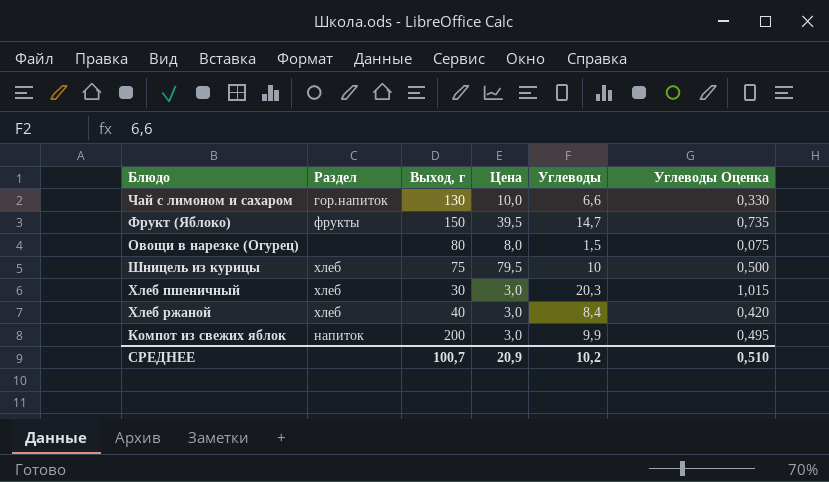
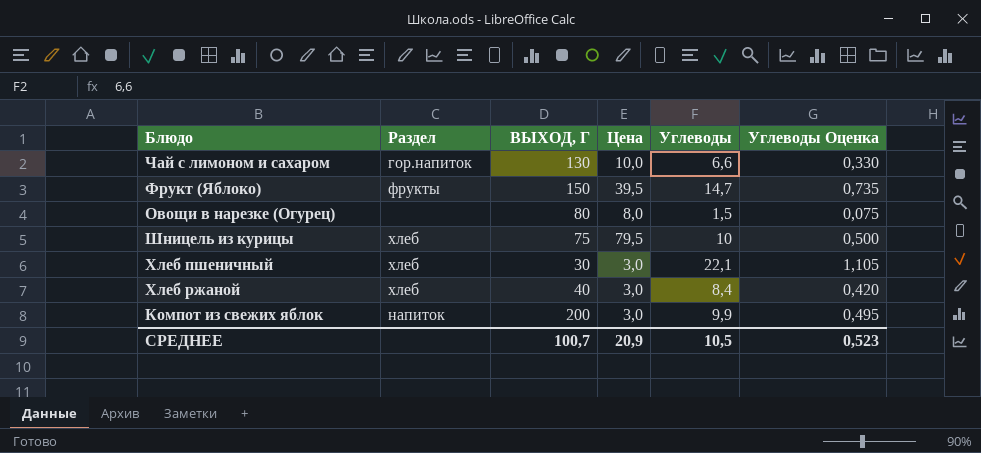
column name: Выход, г -> ВЫХОД, Г
Хлеб пшеничный | Углеводы: 20,3 -> 22,1
Хлеб пшеничный | Углеводы Оценка: 1,015 -> 1,105
СРЕДНЕЕ | Углеводы: 10,2 -> 10,5
СРЕДНЕЕ | Углеводы Оценка: 0,510 -> 0,523

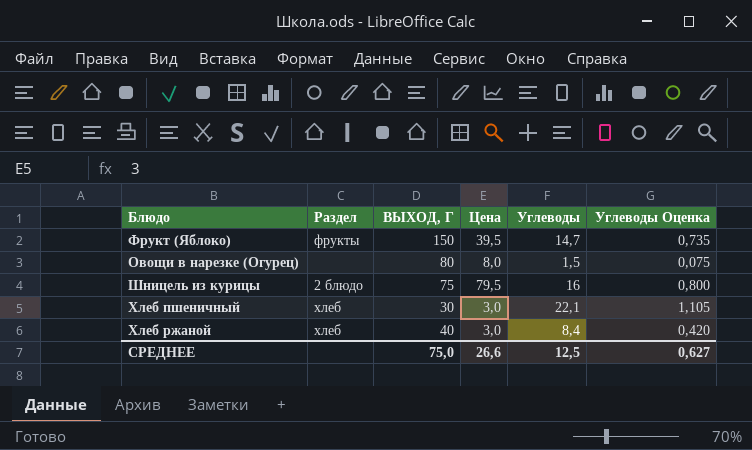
row Чай с лимоном и сахаром: гор.напиток | 130 | 10,0 | 6,6 | 0,330 -> none
row Компот из свежих яблок: напиток | 200 | 3,0 | 9,9 | 0,495 -> none
Шницель из курицы | Раздел: хлеб -> 2 блюдо
Шницель из курицы | Углеводы: 10 -> 16
Шницель из курицы | Углеводы Оценка: 0,500 -> 0,800
СРЕДНЕЕ | ВЫХОД, Г: 100,7 -> 75,0
СРЕДНЕЕ | Цена: 20,9 -> 26,6
СРЕДНЕЕ | Углеводы: 10,5 -> 12,5
СРЕДНЕЕ | Углеводы Оценка: 0,523 -> 0,627

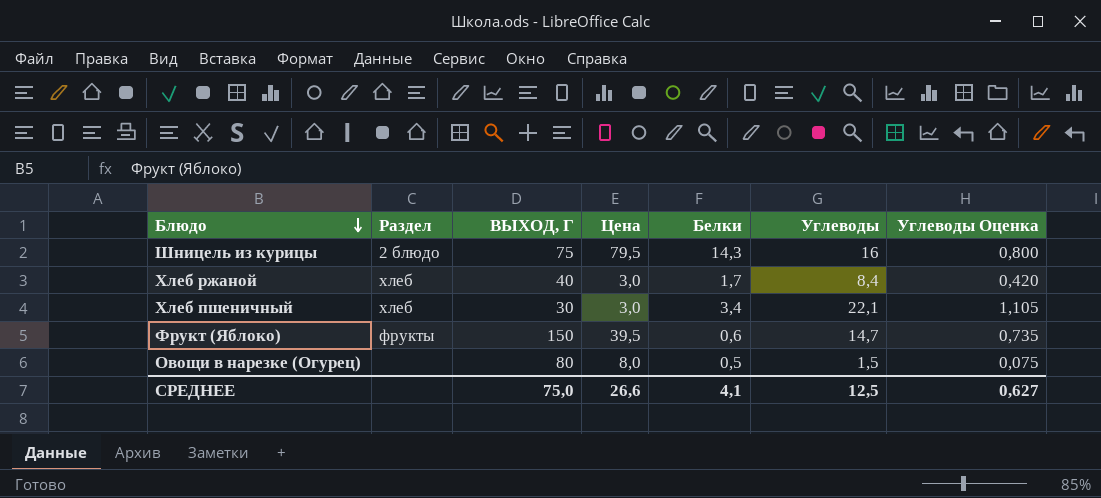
row order: none -> Блюдо descending
column Белки | position: none -> 5

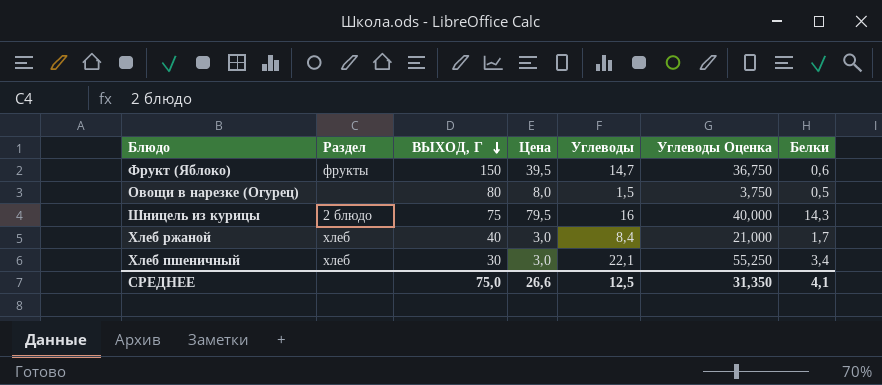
row order: Блюдо descending -> ВЫХОД, Г descending
column Углеводы Оценка | formula: [Углеводы] * 0,05 -> [Углеводы] * 2,5
column Белки | position: 5 -> 7
СРЕДНЕЕ | Углеводы Оценка: 0,627 -> 31,350

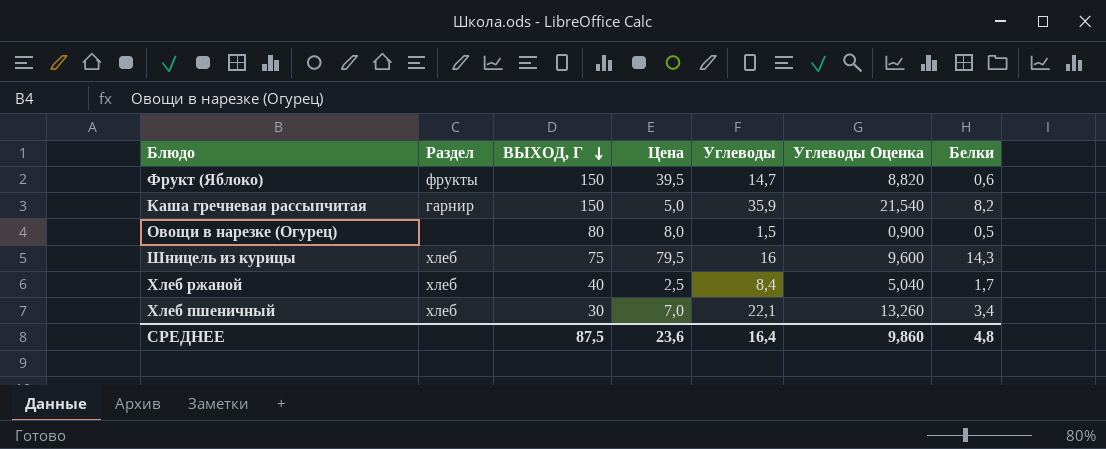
column Углеводы Оценка | formula: [Углеводы] * 2,5 -> [Углеводы] * 0,6
row Каша гречневая рассыпчитая: none -> гарнир | 150 | 5,0 | 35,9 | 21,540 | 8,2
Шницель из курицы | Раздел: 2 блюдо -> хлеб
Хлеб ржаной | Цена: 3,0 -> 2,5
Хлеб пшеничный | Цена: 3,0 -> 7,0
СРЕДНЕЕ | ВЫХОД, Г: 75,0 -> 87,5
СРЕДНЕЕ | Цена: 26,6 -> 23,6
СРЕДНЕЕ | Углеводы: 12,5 -> 16,4
СРЕДНЕЕ | Углеводы Оценка: 31,350 -> 9,860
СРЕДНЕЕ | Белки: 4,1 -> 4,8

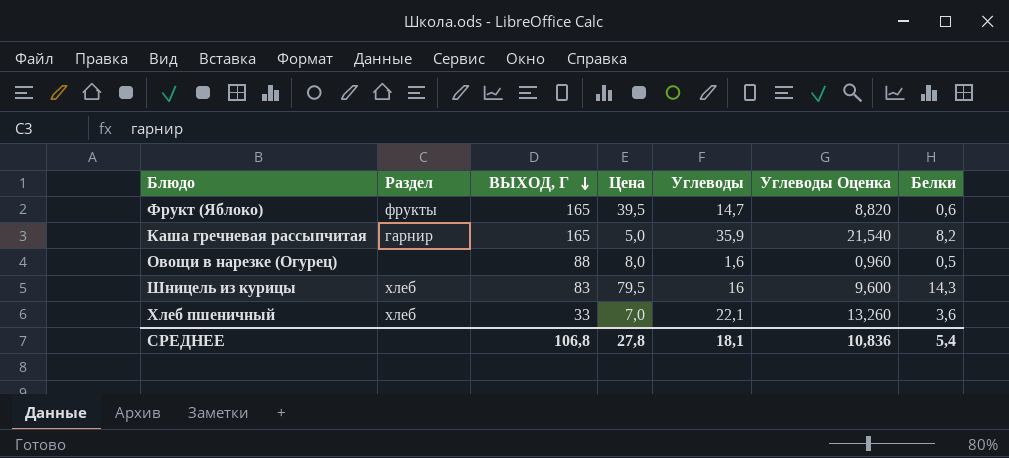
row Хлеб ржаной: хлеб | 40 | 2,5 | 8,4 | 5,040 | 1,7 -> none
Фрукт (Яблоко) | ВЫХОД, Г: 150 -> 165
Каша гречневая рассыпчитая | ВЫХОД, Г: 150 -> 165
Овощи в нарезке (Огурец) | ВЫХОД, Г: 80 -> 88
Овощи в нарезке (Огурец) | Углеводы: 1,5 -> 1,6
Овощи в нарезке (Огурец) | Углеводы Оценка: 0,900 -> 0,960
Шницель из курицы | ВЫХОД, Г: 75 -> 83
Хлеб пшеничный | ВЫХОД, Г: 30 -> 33
Хлеб пшеничный | Белки: 3,4 -> 3,6
СРЕДНЕЕ | ВЫХОД, Г: 87,5 -> 106,8
СРЕДНЕЕ | Цена: 23,6 -> 27,8
СРЕДНЕЕ | Углеводы: 16,4 -> 18,1
СРЕДНЕЕ | Углеводы Оценка: 9,860 -> 10,836
СРЕДНЕЕ | Белки: 4,8 -> 5,4

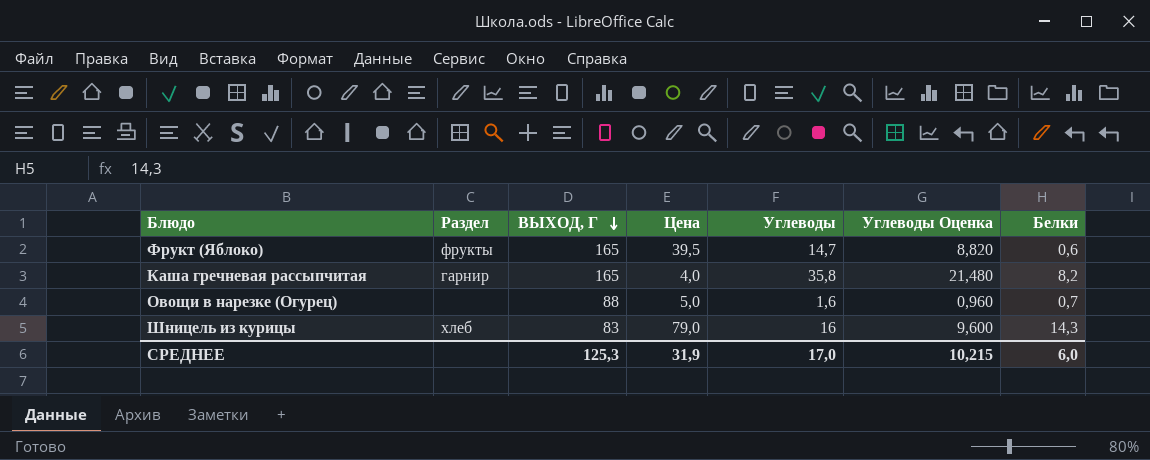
row Хлеб пшеничный: хлеб | 33 | 7,0 | 22,1 | 13,260 | 3,6 -> none
Каша гречневая рассыпчитая | Цена: 5,0 -> 4,0
Каша гречневая рассыпчитая | Углеводы: 35,9 -> 35,8
Каша гречневая рассыпчитая | Углеводы Оценка: 21,540 -> 21,480
Овощи в нарезке (Огурец) | Цена: 8,0 -> 5,0
Овощи в нарезке (Огурец) | Белки: 0,5 -> 0,7
Шницель из курицы | Цена: 79,5 -> 79,0
СРЕДНЕЕ | ВЫХОД, Г: 106,8 -> 125,3
СРЕДНЕЕ | Цена: 27,8 -> 31,9
СРЕДНЕЕ | Углеводы: 18,1 -> 17,0
СРЕДНЕЕ | Углеводы Оценка: 10,836 -> 10,215
СРЕДНЕЕ | Белки: 5,4 -> 6,0

